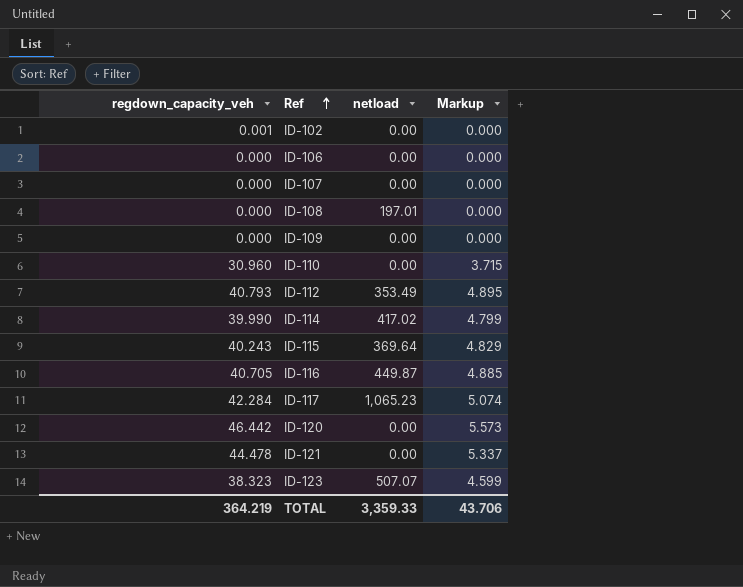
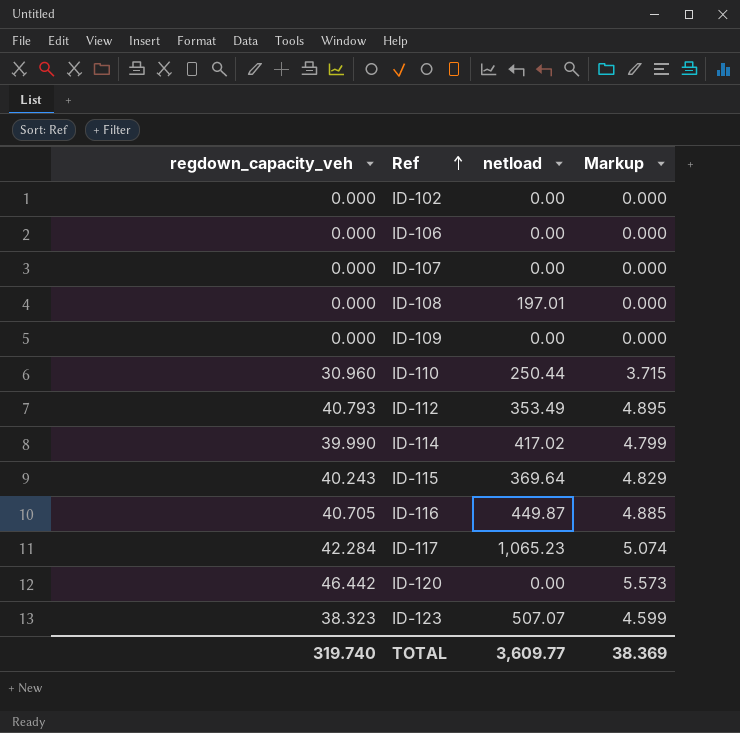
row ID-121: 44.478 | 0.00 | 5.337 -> none
ID-102 | regdown_capacity_veh: 0.001 -> 0.000
ID-110 | netload: 0.00 -> 250.44
TOTAL | regdown_capacity_veh: 364.219 -> 319.740
TOTAL | netload: 3,359.33 -> 3,609.77
TOTAL | Markup: 43.706 -> 38.369

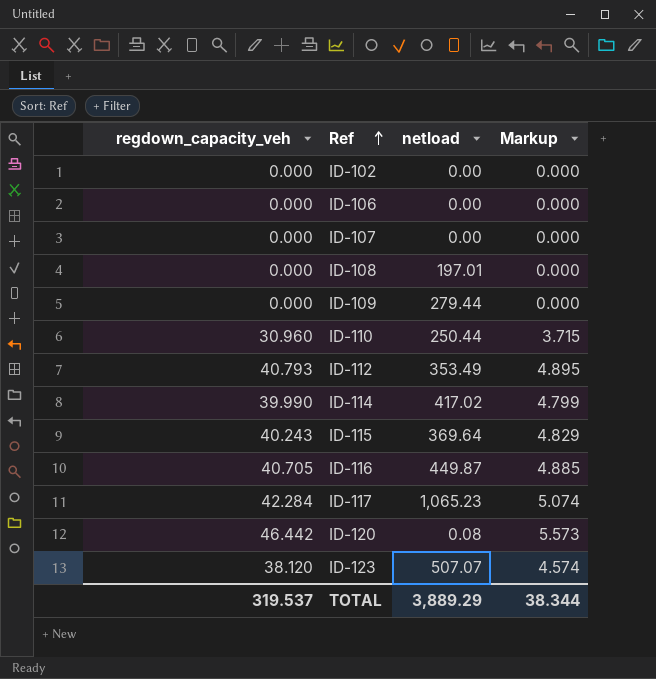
ID-109 | netload: 0.00 -> 279.44
ID-120 | netload: 0.00 -> 0.08
ID-123 | regdown_capacity_veh: 38.323 -> 38.120
ID-123 | Markup: 4.599 -> 4.574
TOTAL | regdown_capacity_veh: 319.740 -> 319.537
TOTAL | netload: 3,609.77 -> 3,889.29
TOTAL | Markup: 38.369 -> 38.344

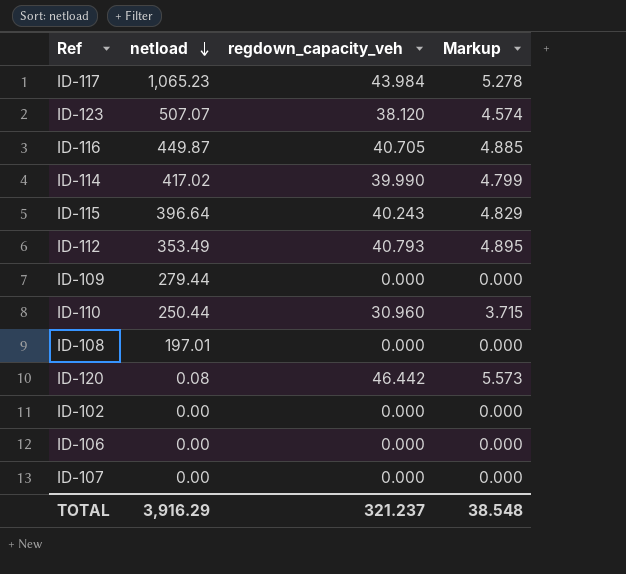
row order: Ref ascending -> netload descending
column regdown_capacity_veh | position: 1 -> 3
ID-117 | regdown_capacity_veh: 42.284 -> 43.984
ID-117 | Markup: 5.074 -> 5.278
ID-115 | netload: 369.64 -> 396.64
TOTAL | netload: 3,889.29 -> 3,916.29
TOTAL | regdown_capacity_veh: 319.537 -> 321.237
TOTAL | Markup: 38.344 -> 38.548

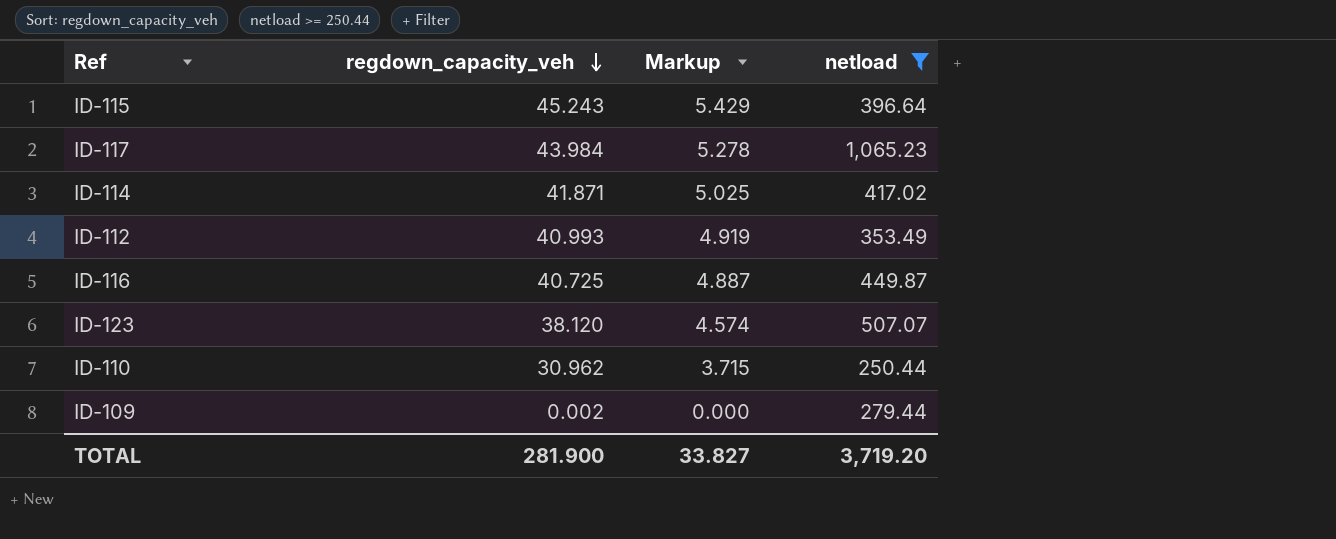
filter: none -> netload >= 250.44
row order: netload descending -> regdown_capacity_veh descending
column netload | position: 2 -> 4
ID-115 | regdown_capacity_veh: 40.243 -> 45.243
ID-115 | Markup: 4.829 -> 5.429
ID-114 | regdown_capacity_veh: 39.990 -> 41.871
ID-114 | Markup: 4.799 -> 5.025
ID-112 | regdown_capacity_veh: 40.793 -> 40.993
ID-112 | Markup: 4.895 -> 4.919
ID-116 | regdown_capacity_veh: 40.705 -> 40.725
ID-116 | Markup: 4.885 -> 4.887
ID-110 | regdown_capacity_veh: 30.960 -> 30.962
ID-109 | regdown_capacity_veh: 0.000 -> 0.002
TOTAL | regdown_capacity_veh: 321.237 -> 281.900
TOTAL | Markup: 38.548 -> 33.827
TOTAL | netload: 3,916.29 -> 3,719.20

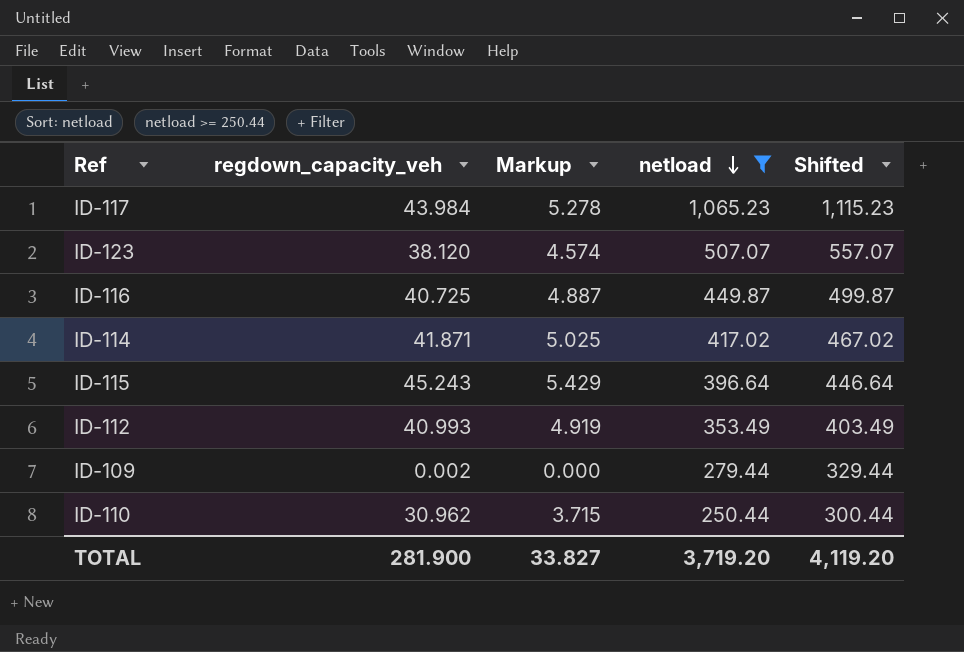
row order: regdown_capacity_veh descending -> netload descending
column Shifted | formula: none -> [netload] + 50

